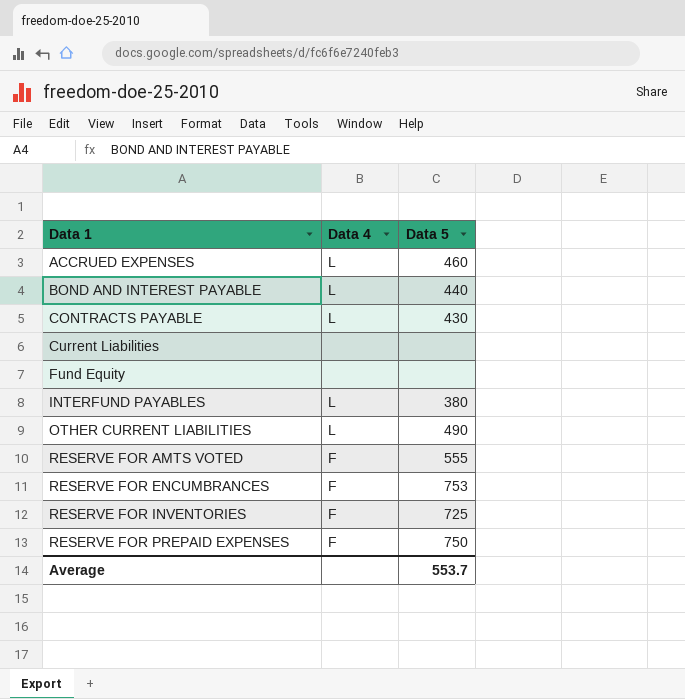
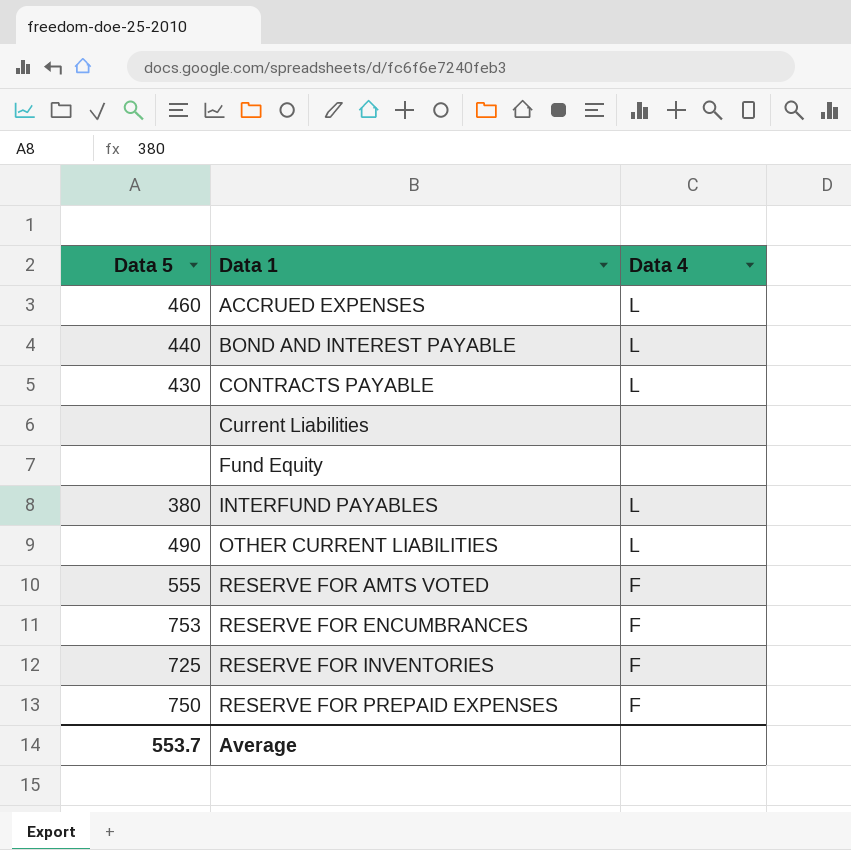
column Data 5 | position: 3 -> 1

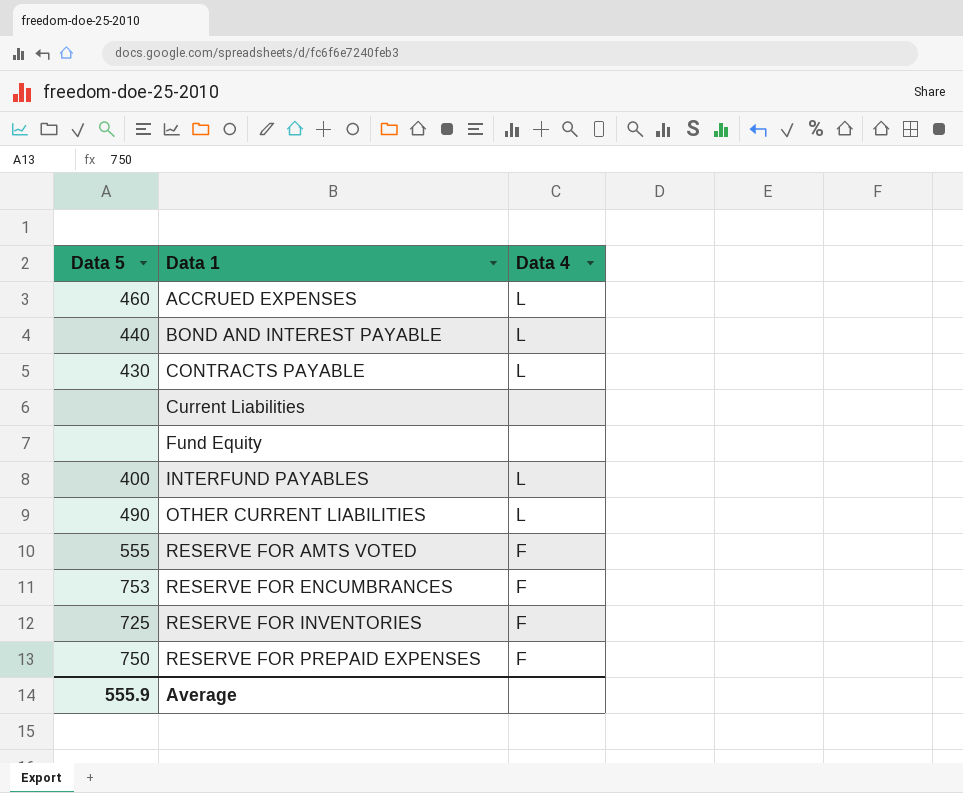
INTERFUND PAYABLES | Data 5: 380 -> 400
Average | Data 5: 553.7 -> 555.9

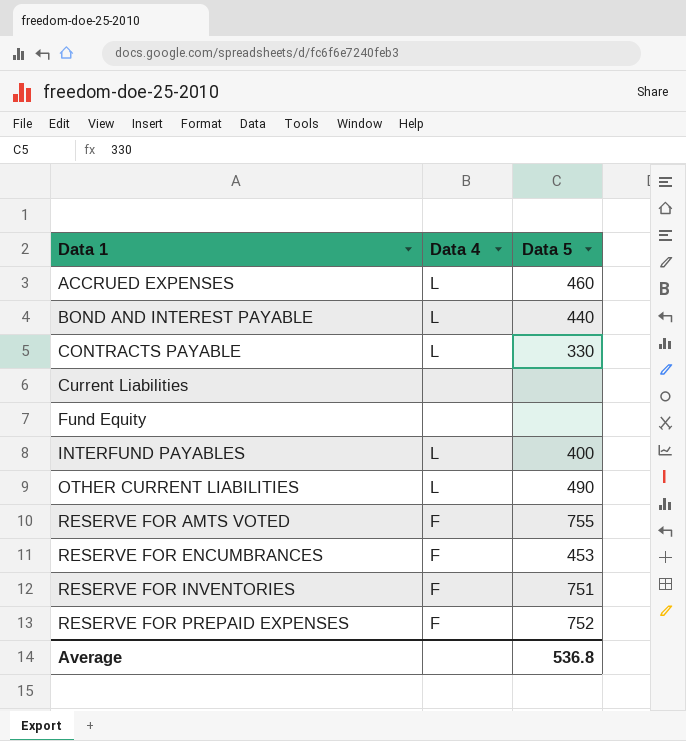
column Data 5 | position: 1 -> 3
CONTRACTS PAYABLE | Data 5: 430 -> 330
RESERVE FOR AMTS VOTED | Data 5: 555 -> 755
RESERVE FOR ENCUMBRANCES | Data 5: 753 -> 453
RESERVE FOR INVENTORIES | Data 5: 725 -> 751
RESERVE FOR PREPAID EXPENSES | Data 5: 750 -> 752
Average | Data 5: 555.9 -> 536.8

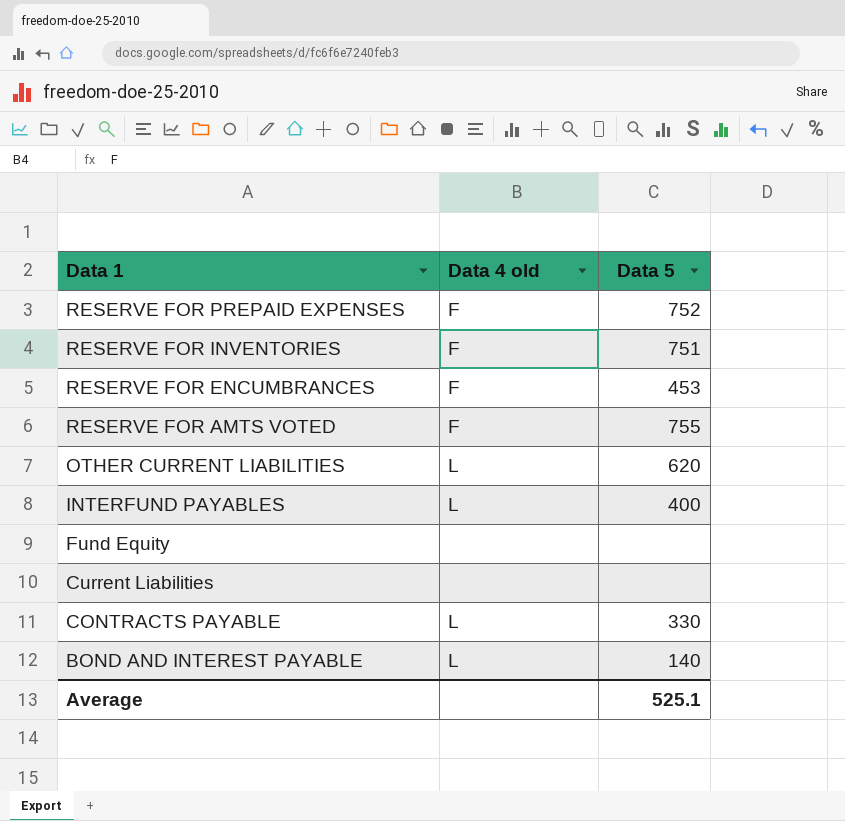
row order: Data 1 ascending -> Data 1 descending
column name: Data 4 -> Data 4 old
row ACCRUED EXPENSES: L | 460 -> none
OTHER CURRENT LIABILITIES | Data 5: 490 -> 620
BOND AND INTEREST PAYABLE | Data 5: 440 -> 140
Average | Data 5: 536.8 -> 525.1

